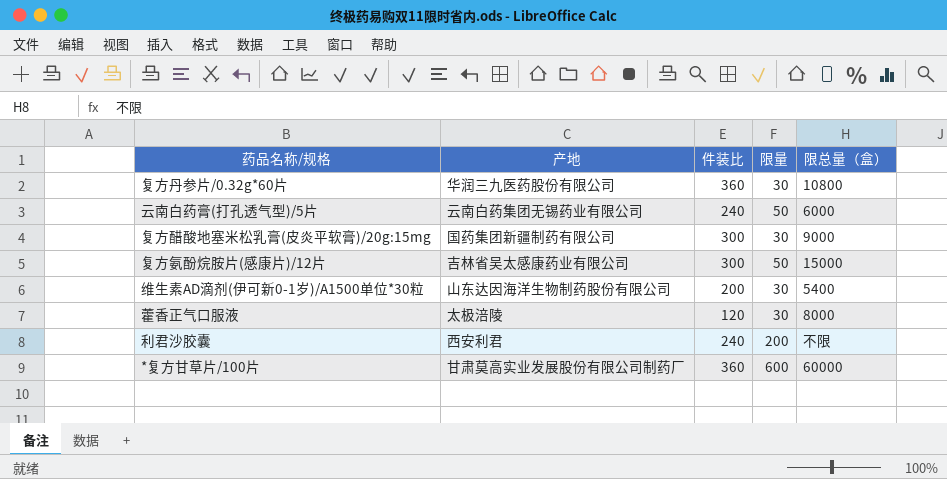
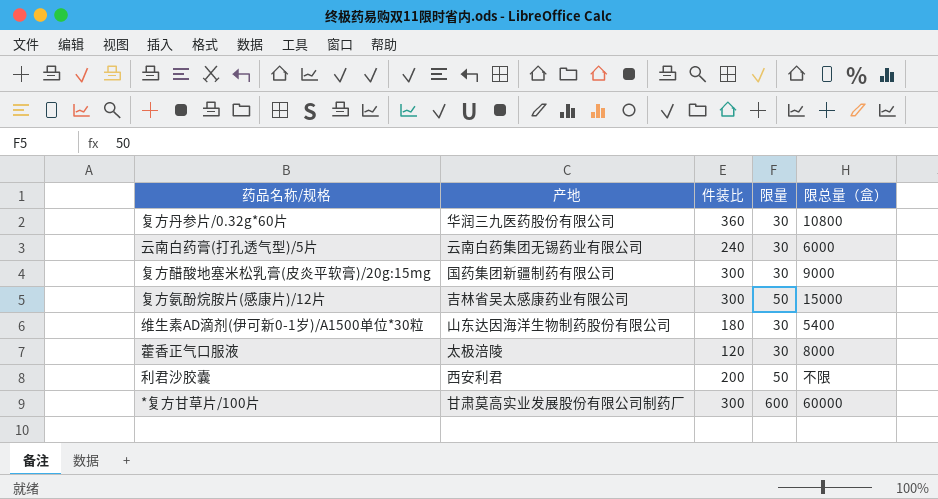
云南白药膏(打孔透气型)/5片 | 限量: 50 -> 30
维生素AD滴剂(伊可新0-1岁)/A1500单位*30粒 | 件装比: 200 -> 180
利君沙胶囊 | 件装比: 240 -> 200
利君沙胶囊 | 限量: 200 -> 50
*复方甘草片/100片 | 件装比: 360 -> 300

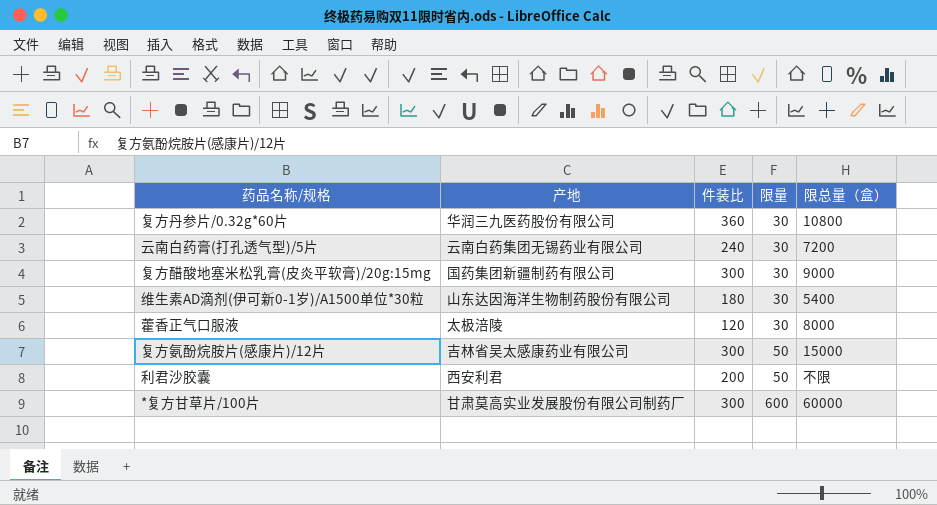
row order: none -> 限量 ascending
云南白药膏(打孔透气型)/5片 | 限总量（盒）: 6000 -> 7200

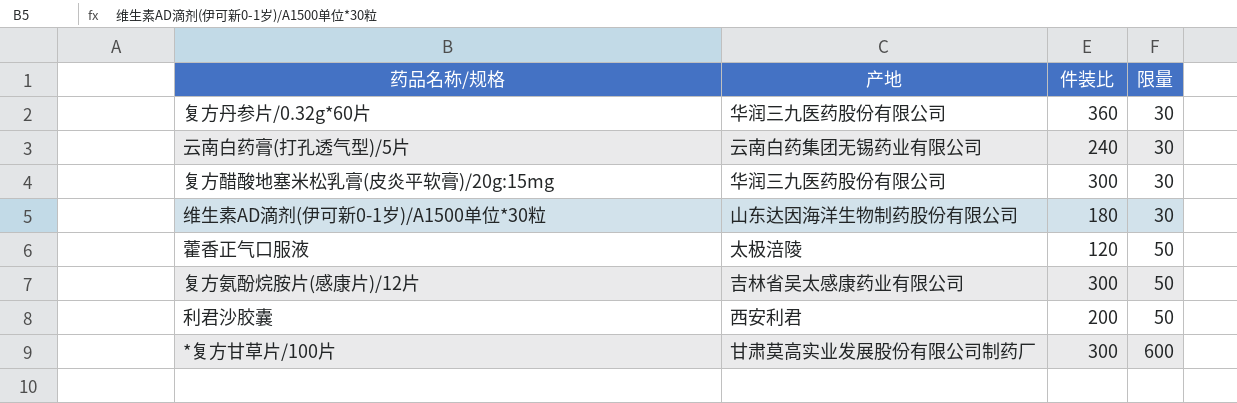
column 限总量（盒） | position: 5 -> none
复方醋酸地塞米松乳膏(皮炎平软膏)/20g:15mg | 产地: 国药集团新疆制药有限公司 -> 华润三九医药股份有限公司
藿香正气口服液 | 限量: 30 -> 50

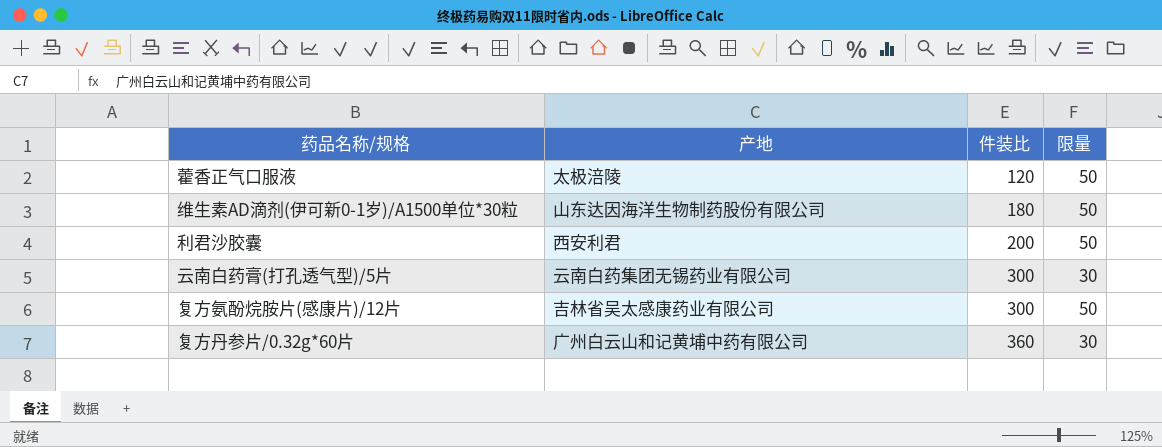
row order: 限量 ascending -> 件装比 ascending
row 复方醋酸地塞米松乳膏(皮炎平软膏)/20g:15mg: 华润三九医药股份有限公司 | 300 | 30 -> none
row *复方甘草片/100片: 甘肃莫高实业发展股份有限公司制药厂 | 300 | 600 -> none
维生素AD滴剂(伊可新0-1岁)/A1500单位*30粒 | 限量: 30 -> 50
云南白药膏(打孔透气型)/5片 | 件装比: 240 -> 300
复方丹参片/0.32g*60片 | 产地: 华润三九医药股份有限公司 -> 广州白云山和记黄埔中药有限公司

